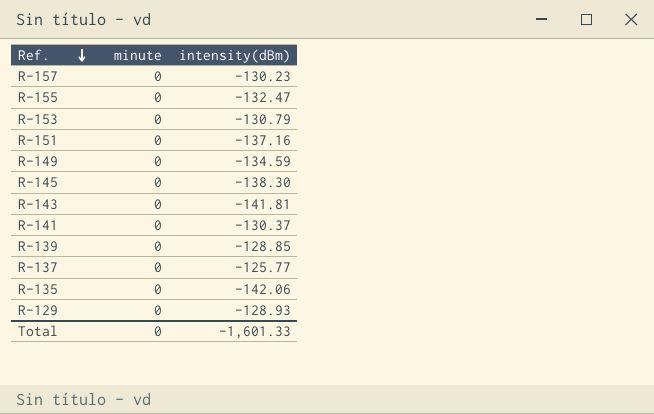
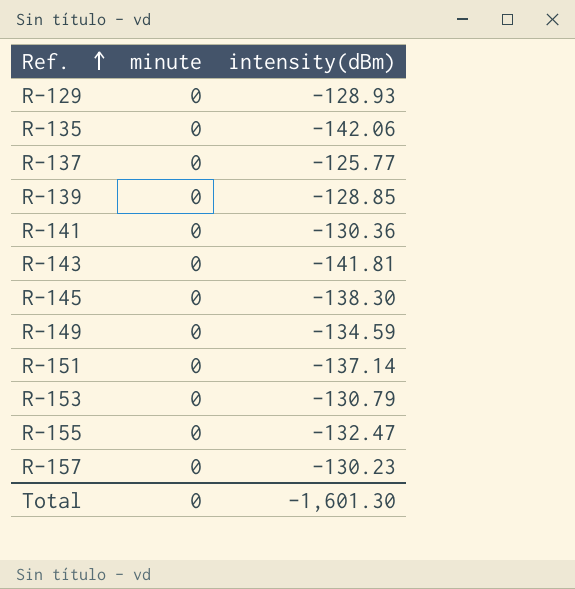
row order: Ref. descending -> Ref. ascending
R-141 | intensity(dBm): -130.37 -> -130.36
R-151 | intensity(dBm): -137.16 -> -137.14
Total | intensity(dBm): -1,601.33 -> -1,601.30

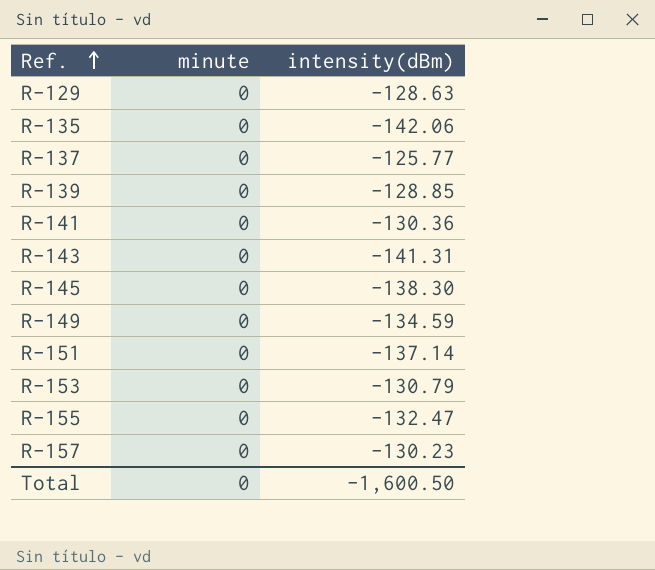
R-129 | intensity(dBm): -128.93 -> -128.63
R-143 | intensity(dBm): -141.81 -> -141.31
Total | intensity(dBm): -1,601.30 -> -1,600.50

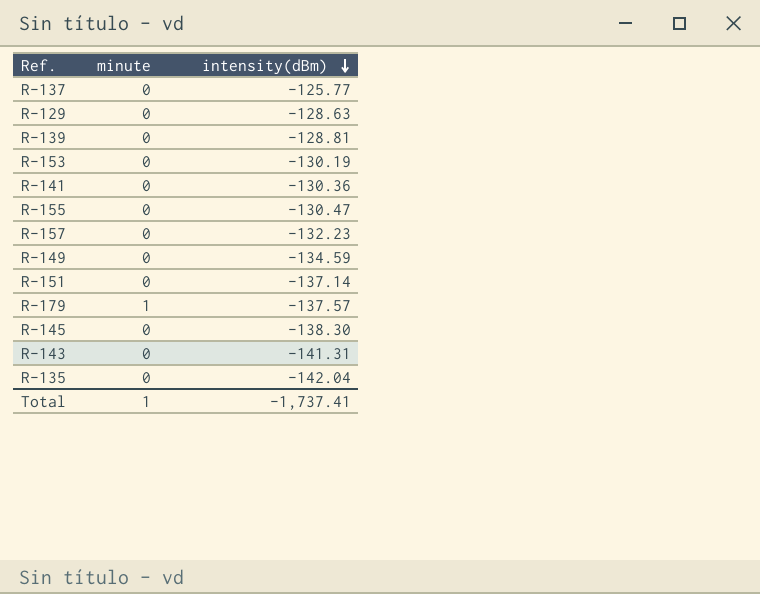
row order: Ref. ascending -> intensity(dBm) descending
R-139 | intensity(dBm): -128.85 -> -128.81
R-153 | intensity(dBm): -130.79 -> -130.19
R-155 | intensity(dBm): -132.47 -> -130.47
R-157 | intensity(dBm): -130.23 -> -132.23
row R-179: none -> 1 | -137.57
R-135 | intensity(dBm): -142.06 -> -142.04
Total | minute: 0 -> 1
Total | intensity(dBm): -1,600.50 -> -1,737.41

